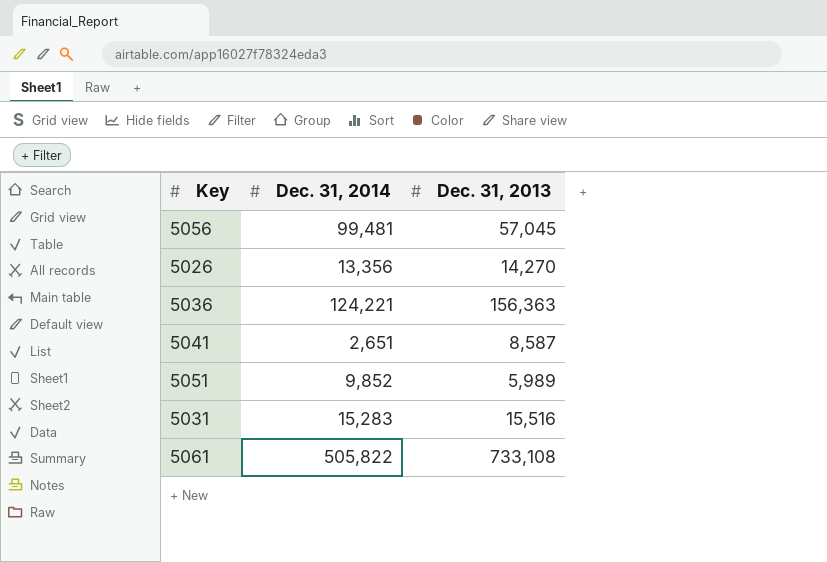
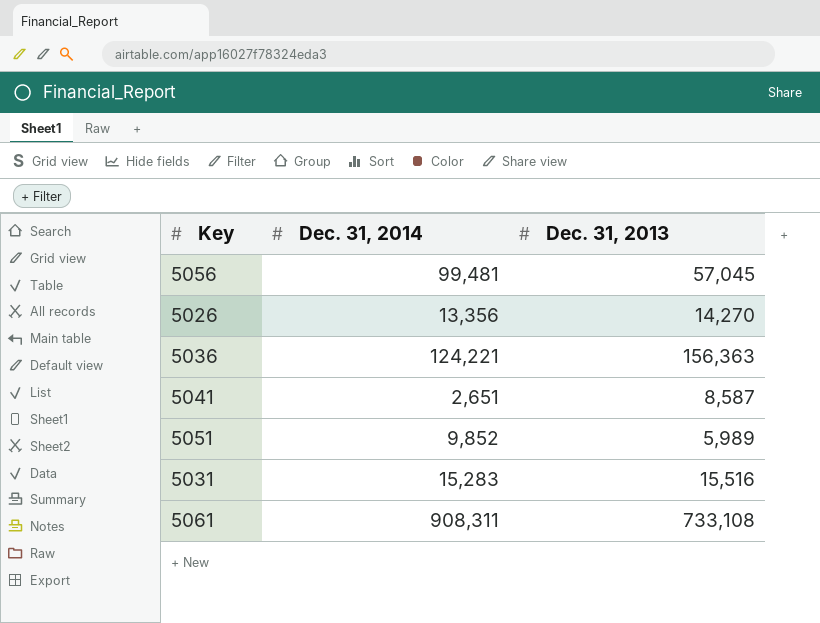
5061 | Dec. 31, 2014: 505,822 -> 908,311

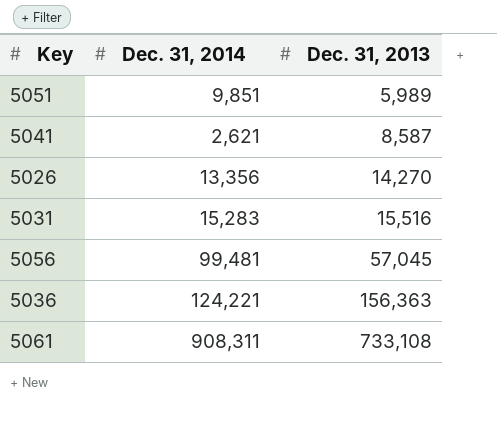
row order: none -> Dec. 31, 2013 ascending
5051 | Dec. 31, 2014: 9,852 -> 9,851
5041 | Dec. 31, 2014: 2,651 -> 2,621

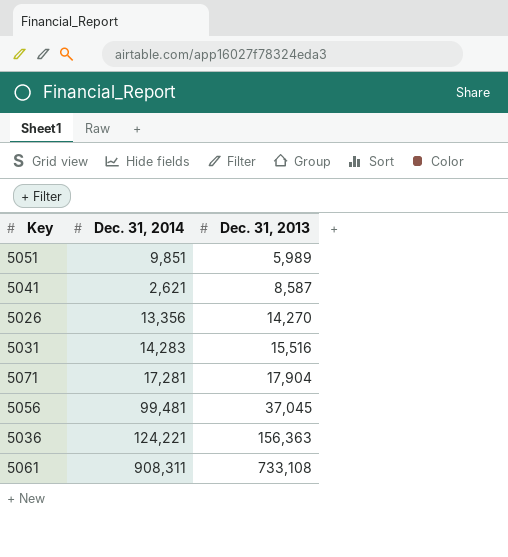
5031 | Dec. 31, 2014: 15,283 -> 14,283
row 5071: none -> 17,281 | 17,904
5056 | Dec. 31, 2013: 57,045 -> 37,045

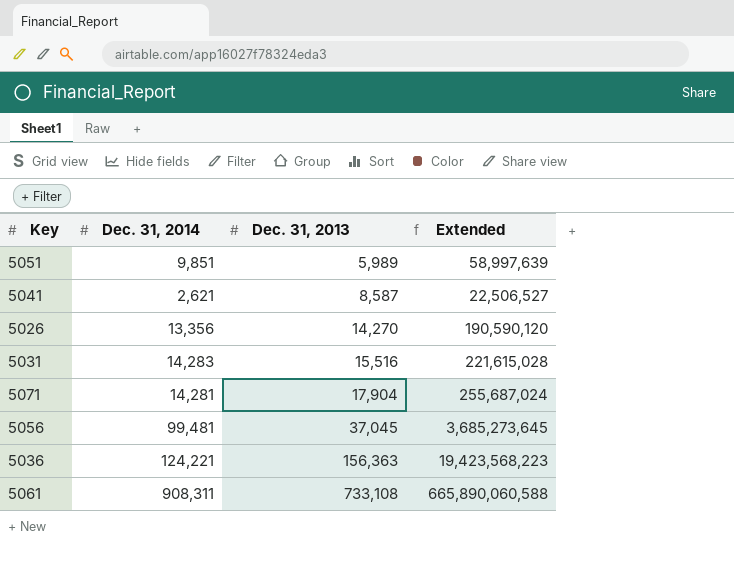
column Extended | formula: none -> [Dec. 31, 2014] * [Dec. 31, 2013]
5071 | Dec. 31, 2014: 17,281 -> 14,281

